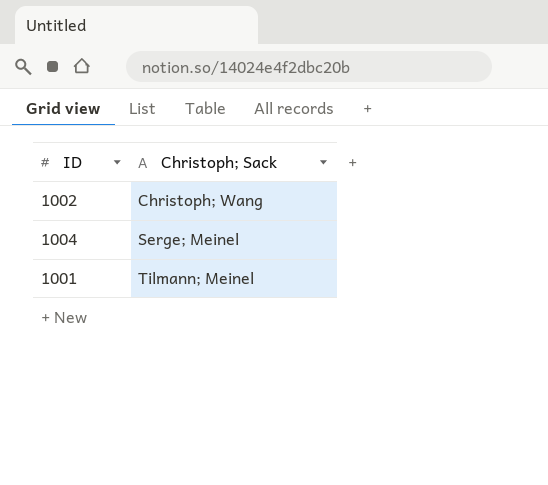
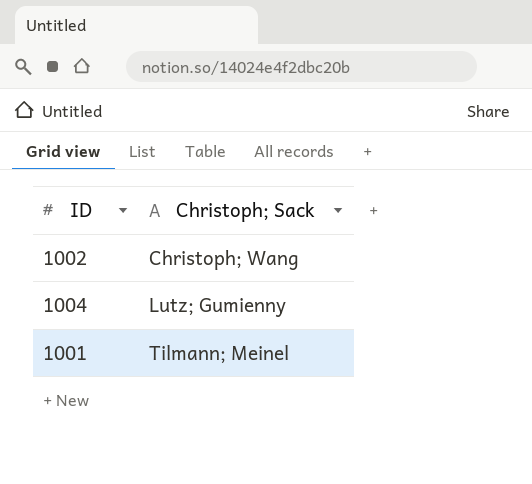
1004 | Christoph; Sack: Serge; Meinel -> Lutz; Gumienny

